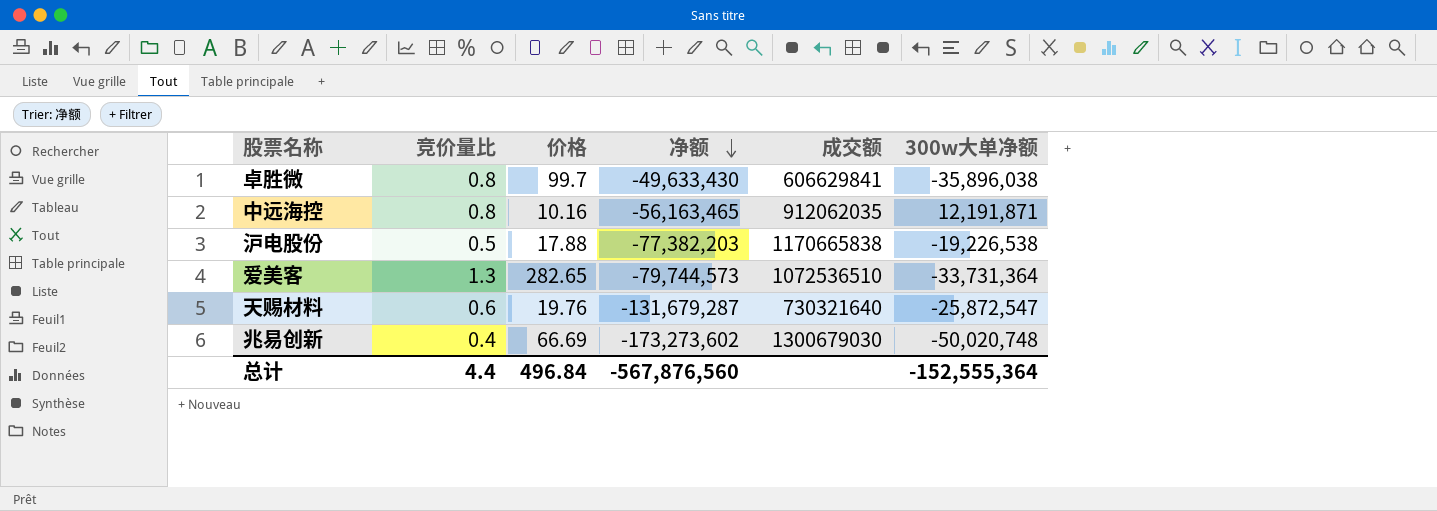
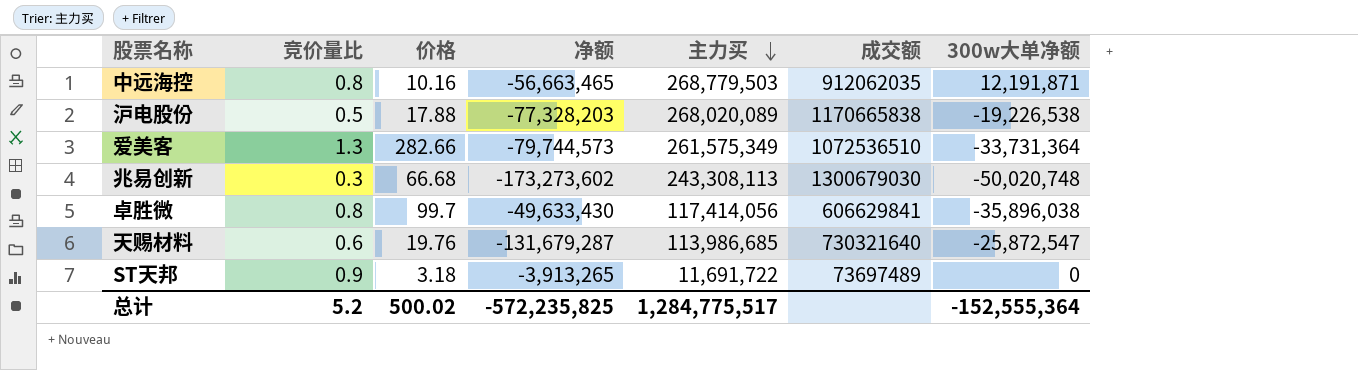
row order: 净额 descending -> 主力买 descending
column 主力买 | position: none -> 5
中远海控 | 净额: -56,163,465 -> -56,663,465
沪电股份 | 净额: -77,382,203 -> -77,328,203
爱美客 | 价格: 282.65 -> 282.66
兆易创新 | 竞价量比: 0.4 -> 0.3
兆易创新 | 价格: 66.69 -> 66.68
row ST天邦: none -> 0.9 | 3.18 | -3,913,265 | 11,691,722 | 73697489 | 0
总计 | 竞价量比: 4.4 -> 5.2
总计 | 价格: 496.84 -> 500.02
总计 | 净额: -567,876,560 -> -572,235,825

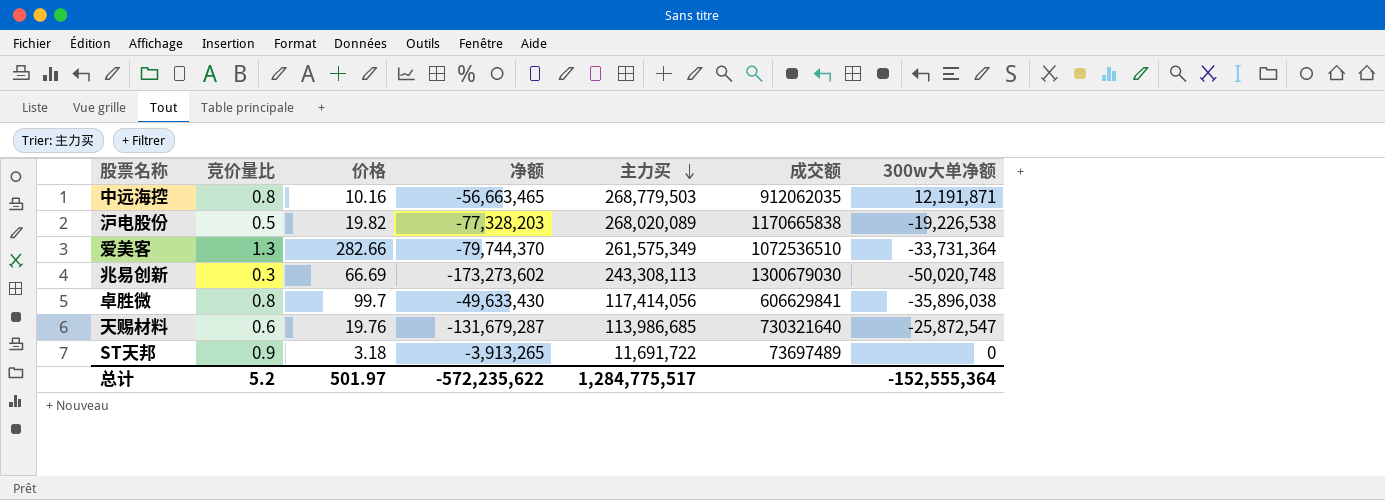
沪电股份 | 价格: 17.88 -> 19.82
爱美客 | 净额: -79,744,573 -> -79,744,370
兆易创新 | 价格: 66.68 -> 66.69
总计 | 价格: 500.02 -> 501.97
总计 | 净额: -572,235,825 -> -572,235,622

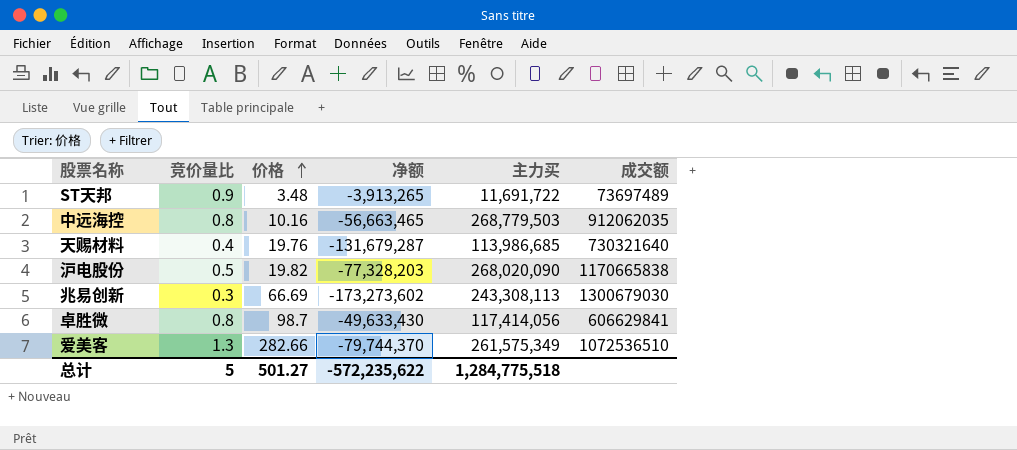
row order: 主力买 descending -> 价格 ascending
column 300w大单净额 | position: 7 -> none
ST天邦 | 价格: 3.18 -> 3.48
天赐材料 | 竞价量比: 0.6 -> 0.4
沪电股份 | 主力买: 268,020,089 -> 268,020,090
卓胜微 | 价格: 99.7 -> 98.7
总计 | 竞价量比: 5.2 -> 5
总计 | 价格: 501.97 -> 501.27
总计 | 主力买: 1,284,775,517 -> 1,284,775,518

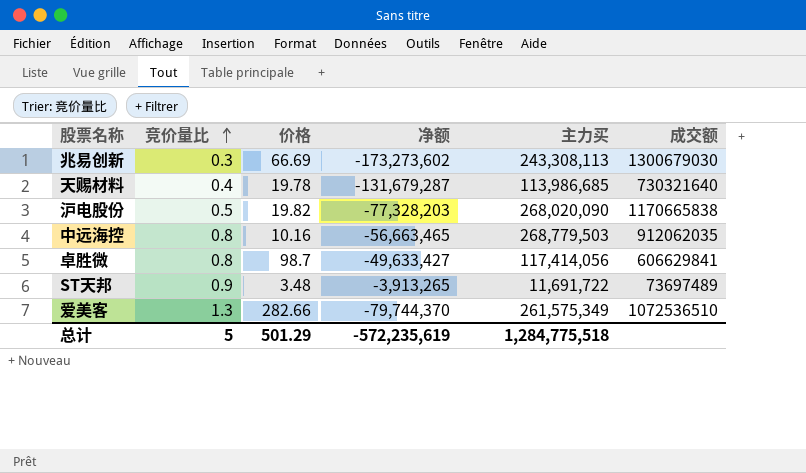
row order: 价格 ascending -> 竞价量比 ascending
天赐材料 | 价格: 19.76 -> 19.78
卓胜微 | 净额: -49,633,430 -> -49,633,427
总计 | 价格: 501.27 -> 501.29
总计 | 净额: -572,235,622 -> -572,235,619

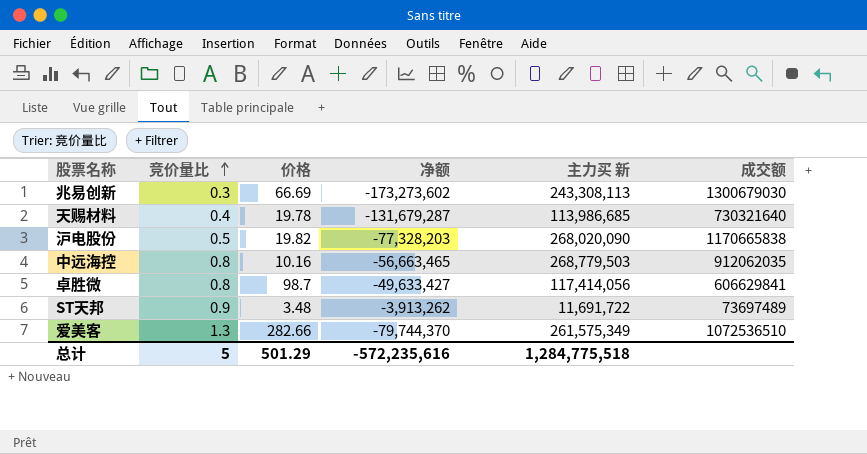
column name: 主力买 -> 主力买 新
ST天邦 | 净额: -3,913,265 -> -3,913,262
总计 | 净额: -572,235,619 -> -572,235,616

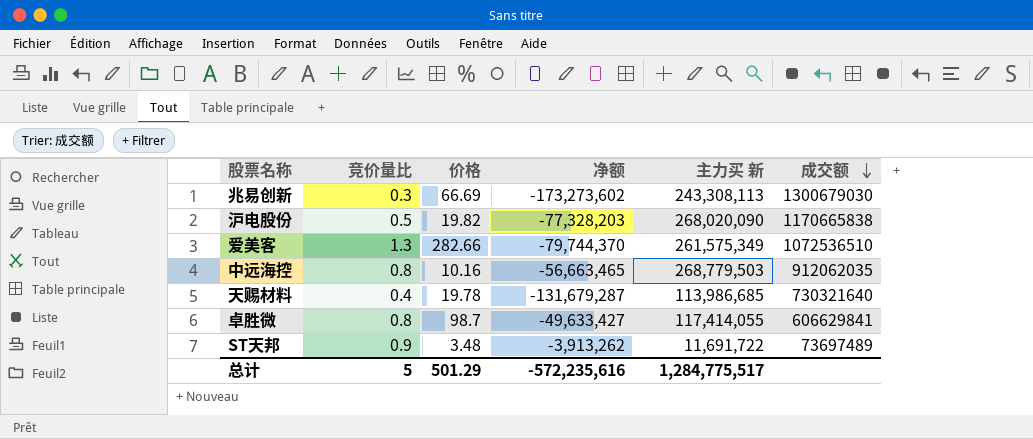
row order: 竞价量比 ascending -> 成交额 descending
卓胜微 | 主力买 新: 117,414,056 -> 117,414,055
总计 | 主力买 新: 1,284,775,518 -> 1,284,775,517

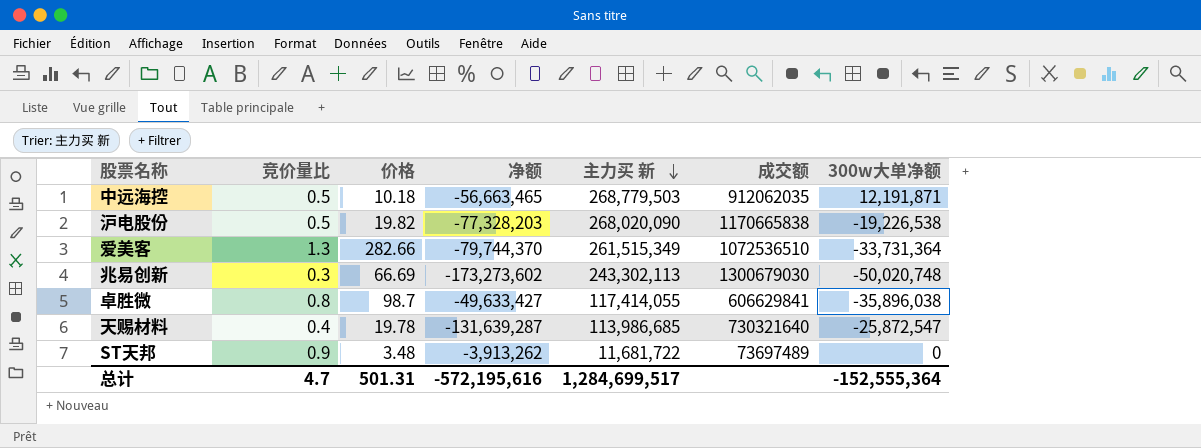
row order: 成交额 descending -> 主力买 新 descending
column 300w大单净额 | position: none -> 7
中远海控 | 竞价量比: 0.8 -> 0.5
中远海控 | 价格: 10.16 -> 10.18
爱美客 | 主力买 新: 261,575,349 -> 261,515,349
兆易创新 | 主力买 新: 243,308,113 -> 243,302,113
天赐材料 | 净额: -131,679,287 -> -131,639,287
ST天邦 | 主力买 新: 11,691,722 -> 11,681,722
总计 | 竞价量比: 5 -> 4.7
总计 | 价格: 501.29 -> 501.31
总计 | 净额: -572,235,616 -> -572,195,616
总计 | 主力买 新: 1,284,775,517 -> 1,284,699,517

